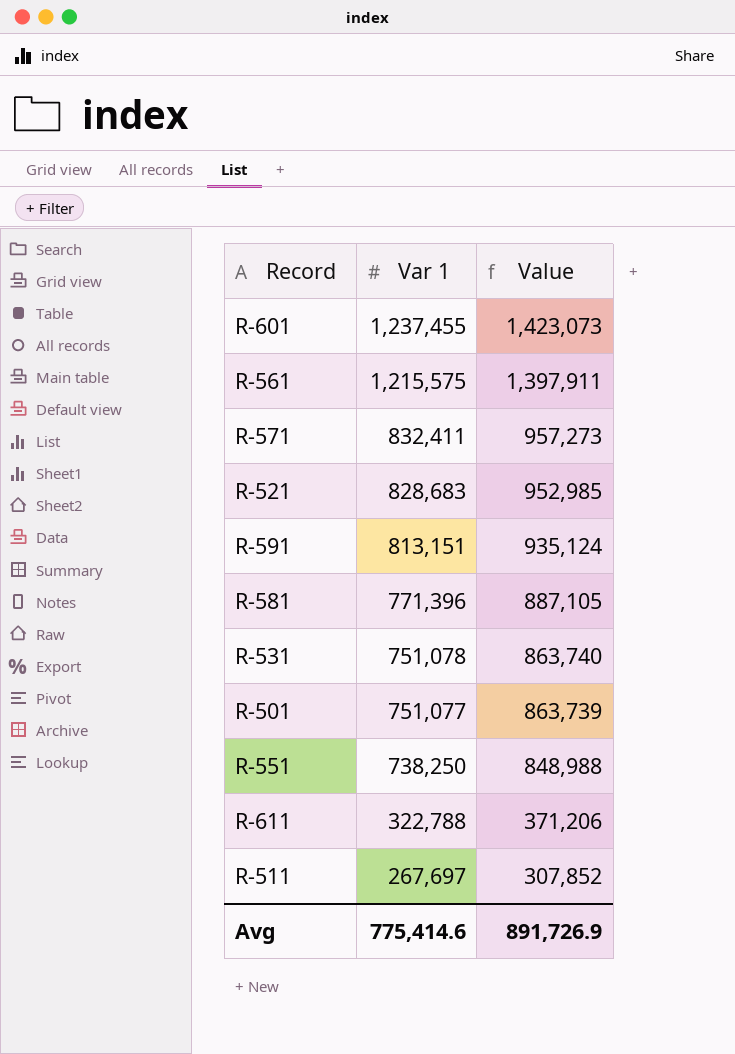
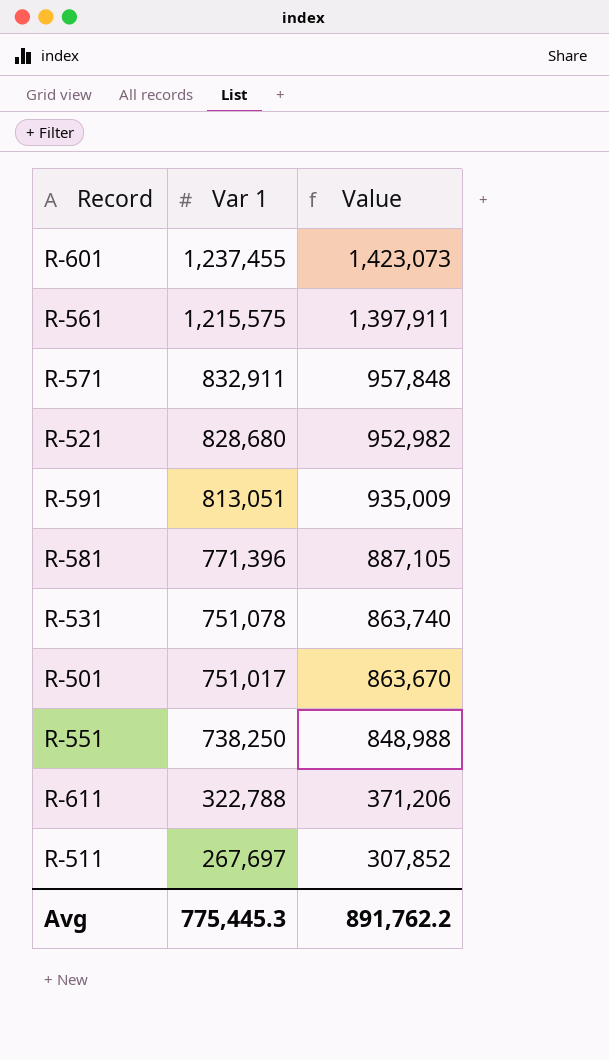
R-571 | Var 1: 832,411 -> 832,911
R-571 | Value: 957,273 -> 957,848
R-521 | Var 1: 828,683 -> 828,680
R-521 | Value: 952,985 -> 952,982
R-591 | Var 1: 813,151 -> 813,051
R-591 | Value: 935,124 -> 935,009
R-501 | Var 1: 751,077 -> 751,017
R-501 | Value: 863,739 -> 863,670
Avg | Var 1: 775,414.6 -> 775,445.3
Avg | Value: 891,726.9 -> 891,762.2

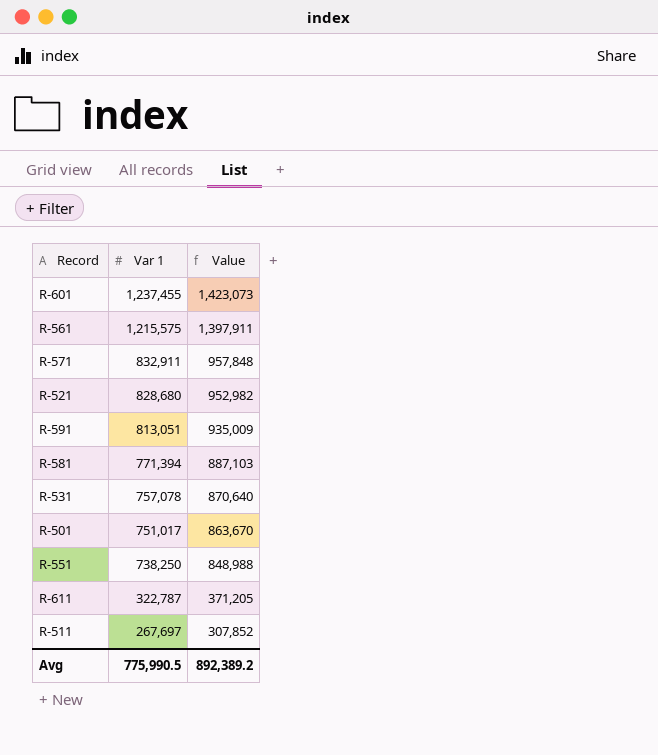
R-581 | Var 1: 771,396 -> 771,394
R-581 | Value: 887,105 -> 887,103
R-531 | Var 1: 751,078 -> 757,078
R-531 | Value: 863,740 -> 870,640
R-611 | Var 1: 322,788 -> 322,787
R-611 | Value: 371,206 -> 371,205
Avg | Var 1: 775,445.3 -> 775,990.5
Avg | Value: 891,762.2 -> 892,389.2

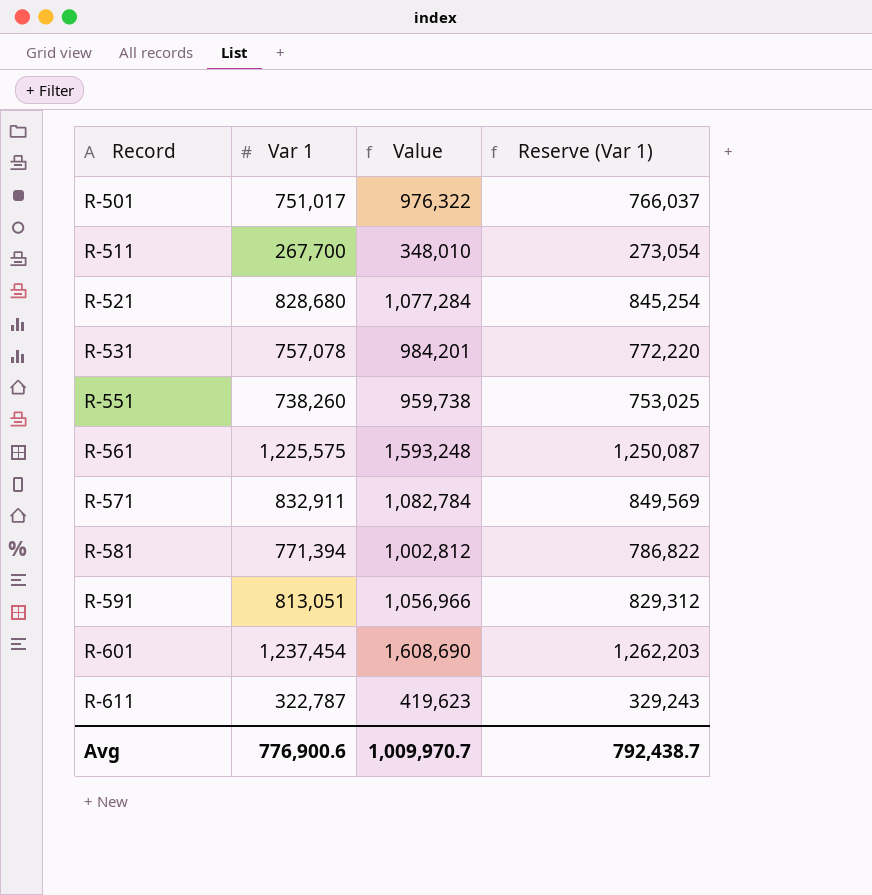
row order: Var 1 descending -> Record ascending
column Value | formula: [Var 1] * 1.15 -> [Var 1] * 1.3
column Reserve (Var 1) | formula: none -> [Var 1] * 1.02
R-511 | Var 1: 267,697 -> 267,700
R-551 | Var 1: 738,250 -> 738,260
R-561 | Var 1: 1,215,575 -> 1,225,575
R-601 | Var 1: 1,237,455 -> 1,237,454
Avg | Var 1: 775,990.5 -> 776,900.6
Avg | Value: 892,389.2 -> 1,009,970.7

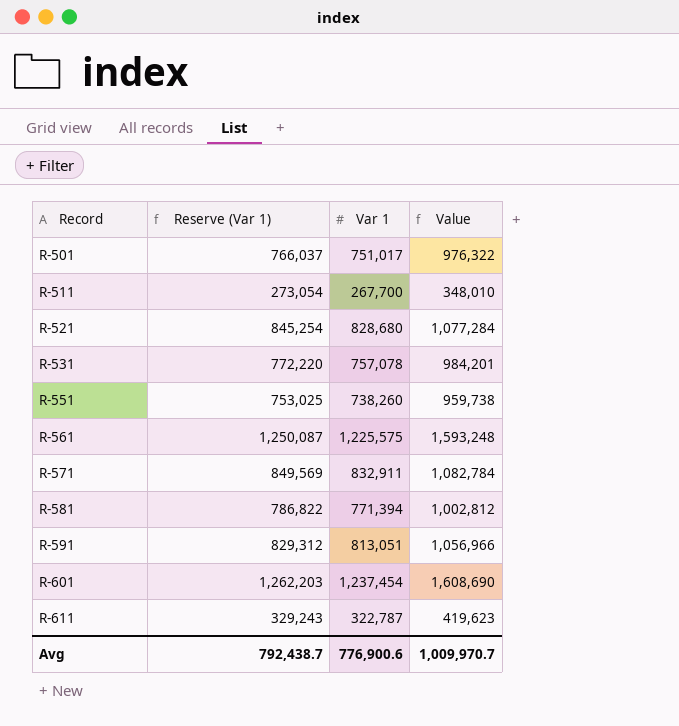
column Reserve (Var 1) | position: 4 -> 2

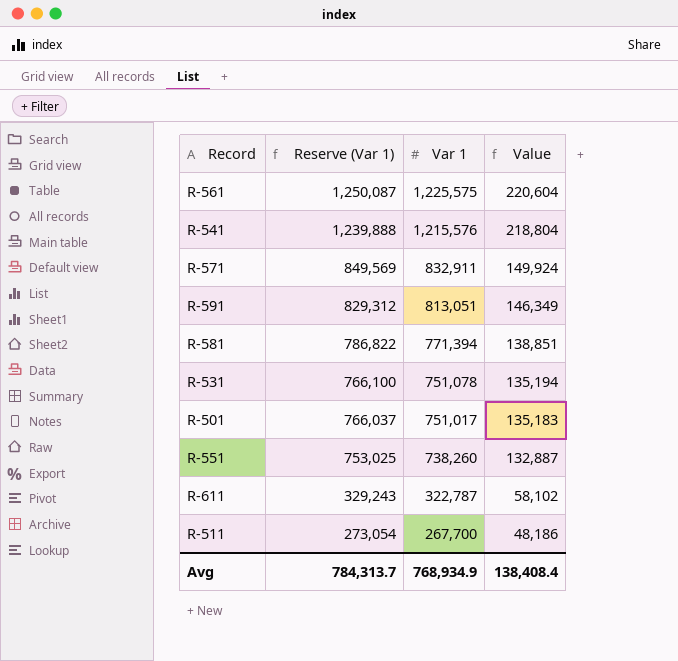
row order: Record ascending -> Reserve (Var 1) descending
column Value | formula: [Var 1] * 1.3 -> [Var 1] * 0.18
row R-521: 845,254 | 828,680 | 1,077,284 -> none
row R-601: 1,262,203 | 1,237,454 | 1,608,690 -> none
row R-541: none -> 1,239,888 | 1,215,576 | 218,804
R-531 | Reserve (Var 1): 772,220 -> 766,100
R-531 | Var 1: 757,078 -> 751,078
Avg | Reserve (Var 1): 792,438.7 -> 784,313.7
Avg | Var 1: 776,900.6 -> 768,934.9
Avg | Value: 1,009,970.7 -> 138,408.4

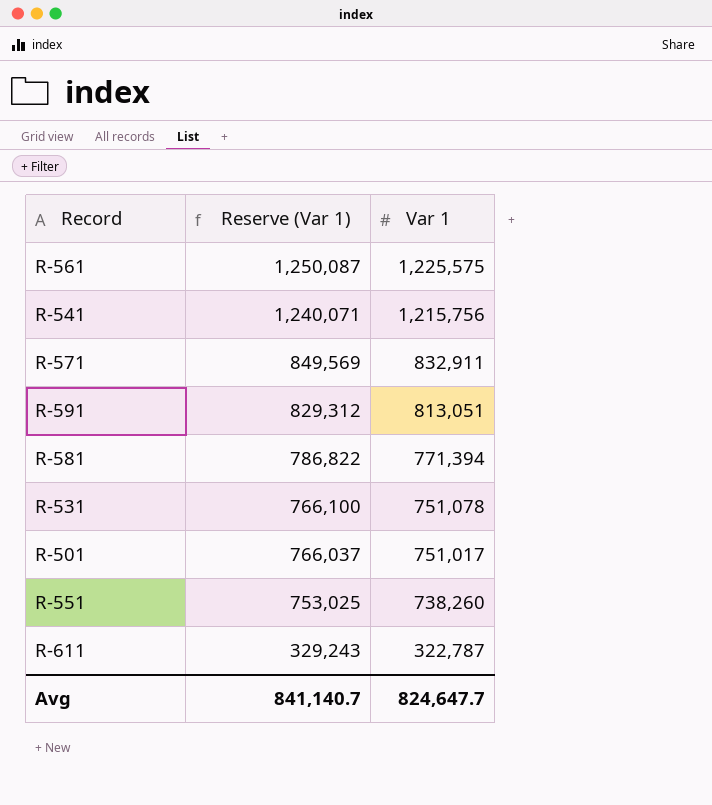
column Value | formula: [Var 1] * 0.18 -> none
row R-511: 273,054 | 267,700 | 48,186 -> none
R-541 | Reserve (Var 1): 1,239,888 -> 1,240,071
R-541 | Var 1: 1,215,576 -> 1,215,756
Avg | Reserve (Var 1): 784,313.7 -> 841,140.7
Avg | Var 1: 768,934.9 -> 824,647.7

